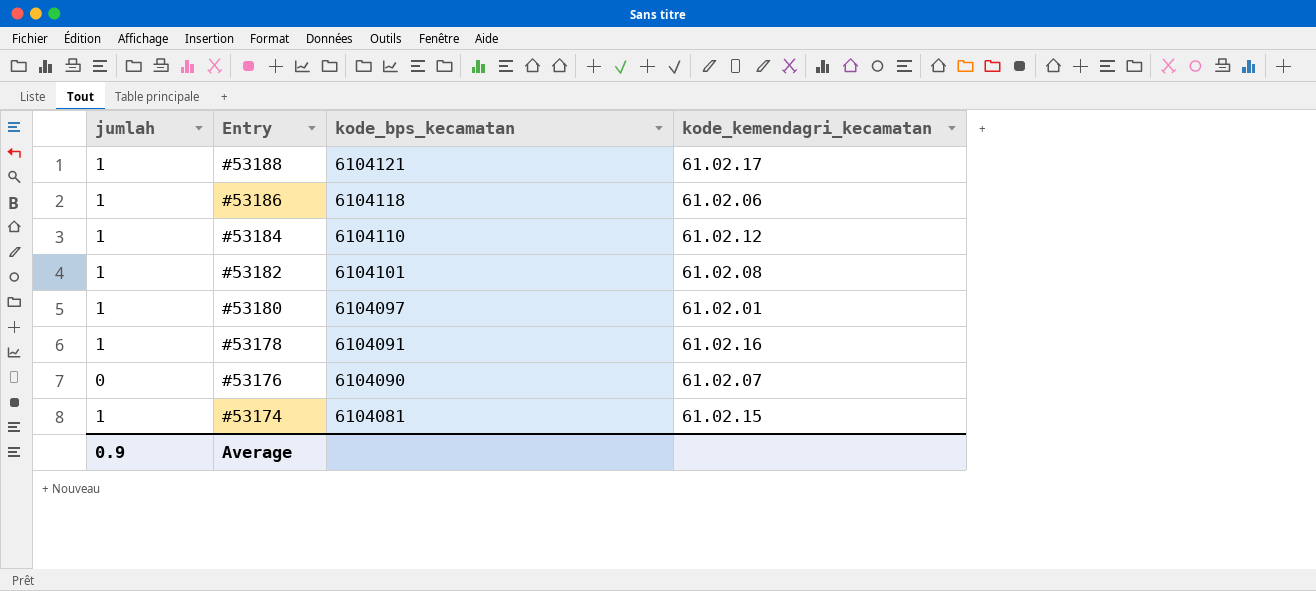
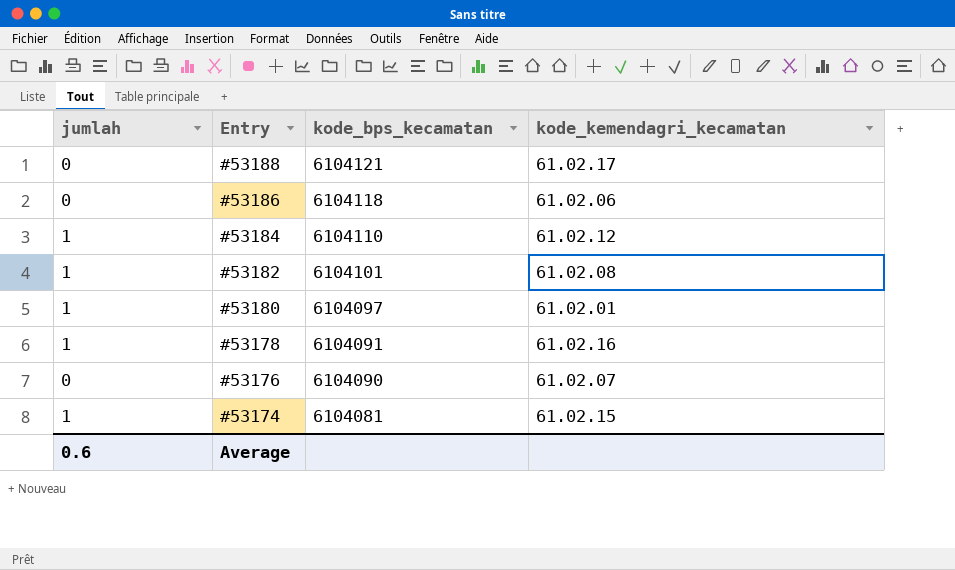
#53188 | jumlah: 1 -> 0
#53186 | jumlah: 1 -> 0
Average | jumlah: 0.9 -> 0.6

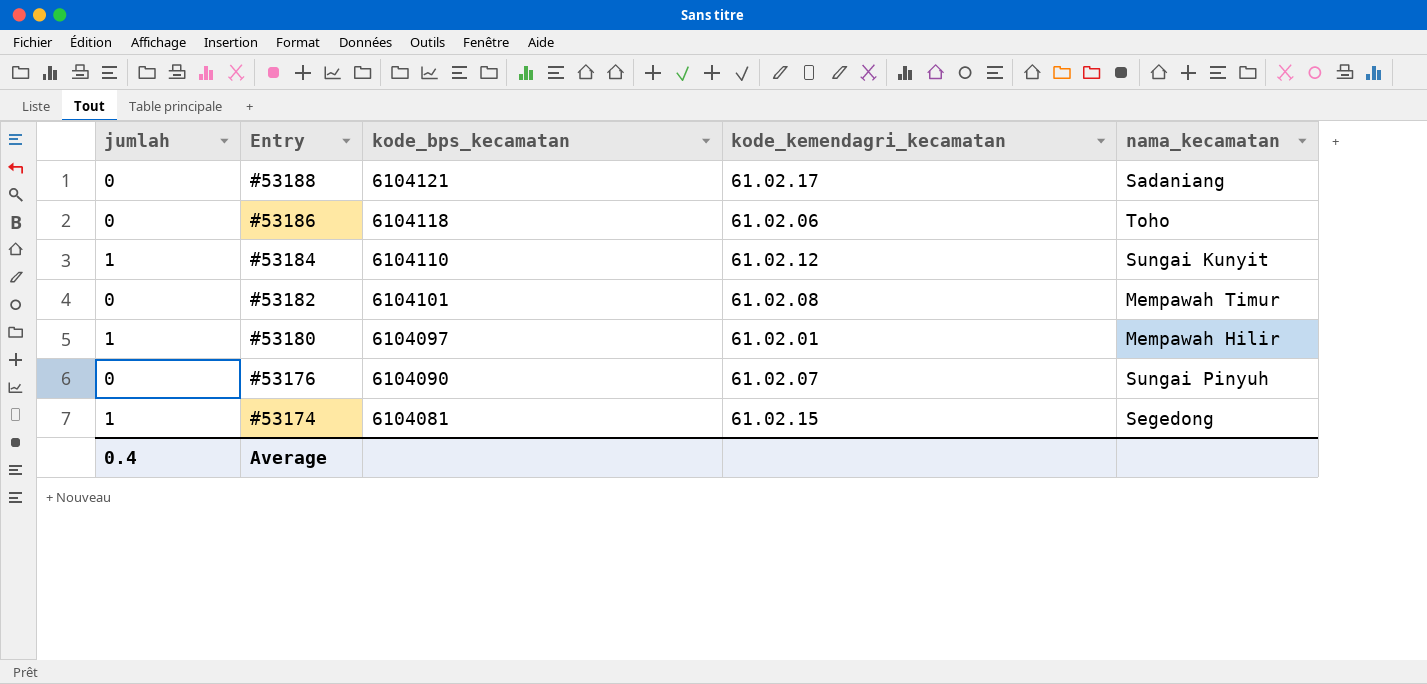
column nama_kecamatan | position: none -> 5
row #53178: 1 | 6104091 | 61.02.16 -> none
#53182 | jumlah: 1 -> 0
Average | jumlah: 0.6 -> 0.4

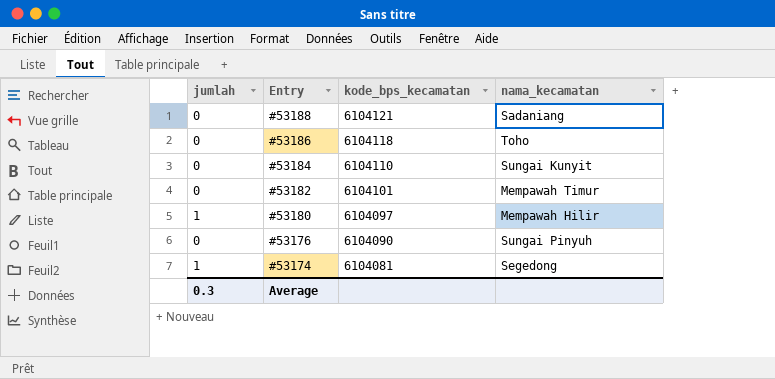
column kode_kemendagri_kecamatan | position: 4 -> none
#53184 | jumlah: 1 -> 0
Average | jumlah: 0.4 -> 0.3

